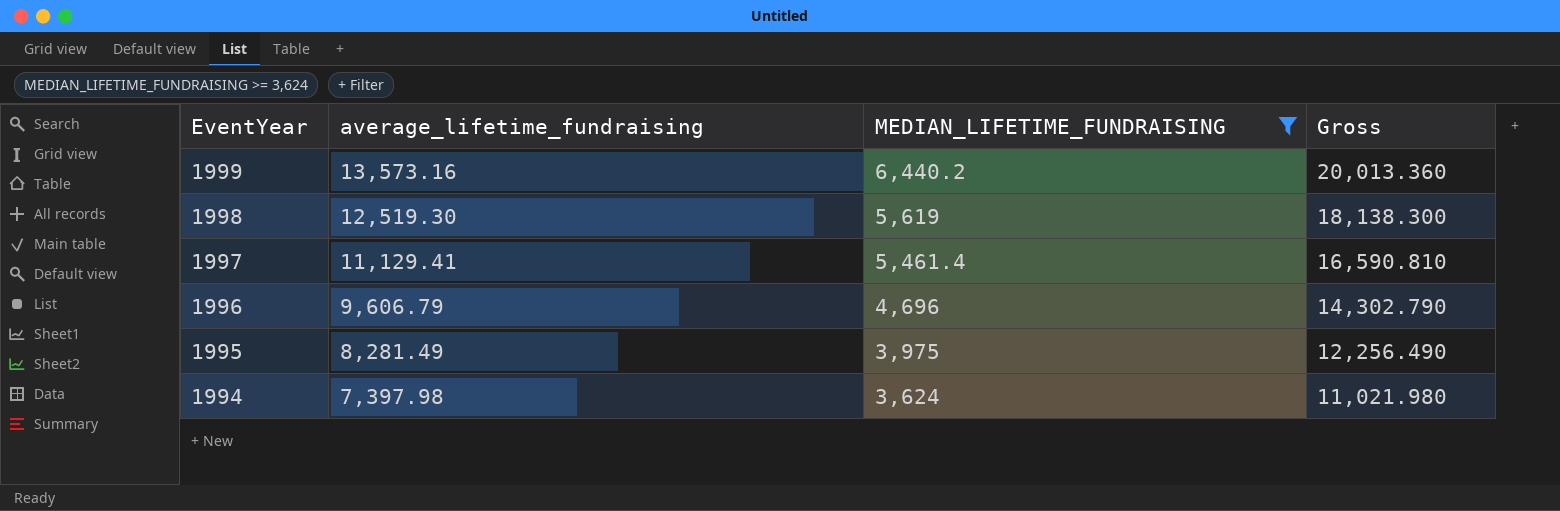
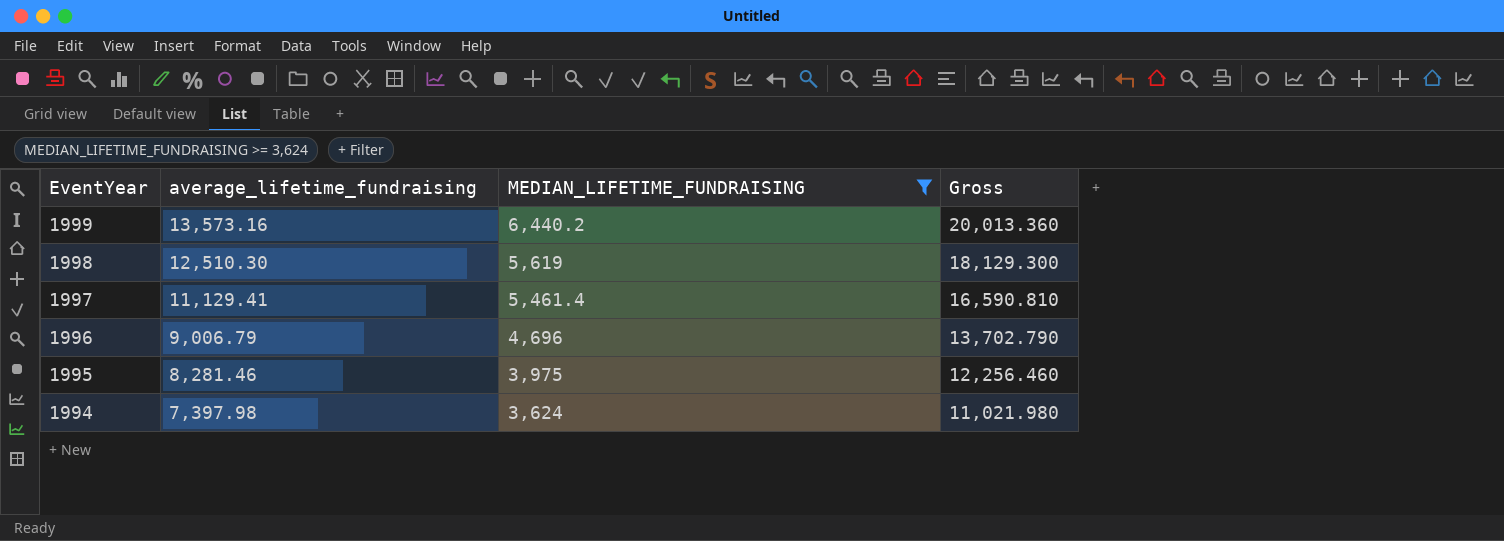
1998 | average_lifetime_fundraising: 12,519.30 -> 12,510.30
1998 | Gross: 18,138.300 -> 18,129.300
1996 | average_lifetime_fundraising: 9,606.79 -> 9,006.79
1996 | Gross: 14,302.790 -> 13,702.790
1995 | average_lifetime_fundraising: 8,281.49 -> 8,281.46
1995 | Gross: 12,256.490 -> 12,256.460

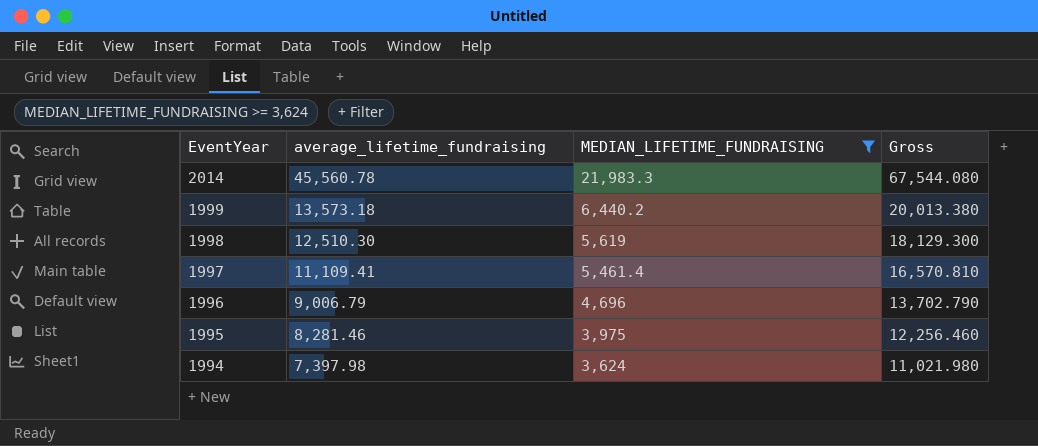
row 2014: none -> 45,560.78 | 21,983.3 | 67,544.080
1999 | average_lifetime_fundraising: 13,573.16 -> 13,573.18
1999 | Gross: 20,013.360 -> 20,013.380
1997 | average_lifetime_fundraising: 11,129.41 -> 11,109.41
1997 | Gross: 16,590.810 -> 16,570.810

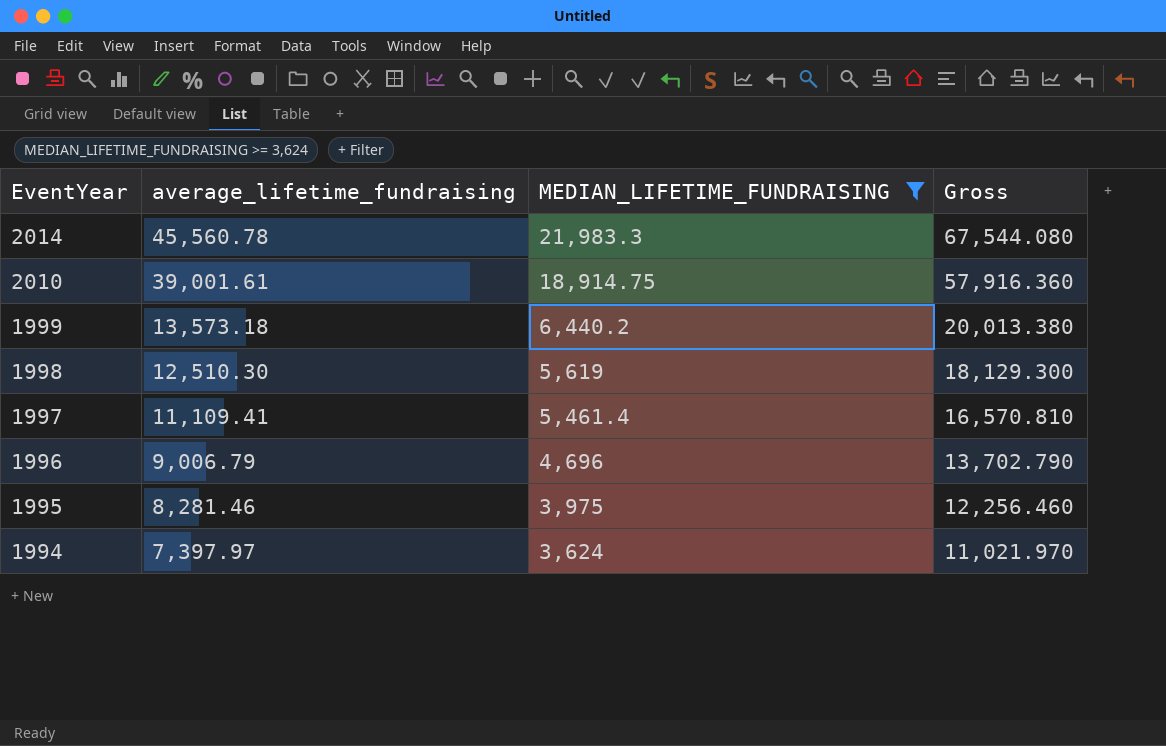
row 2010: none -> 39,001.61 | 18,914.75 | 57,916.360
1994 | average_lifetime_fundraising: 7,397.98 -> 7,397.97
1994 | Gross: 11,021.980 -> 11,021.970

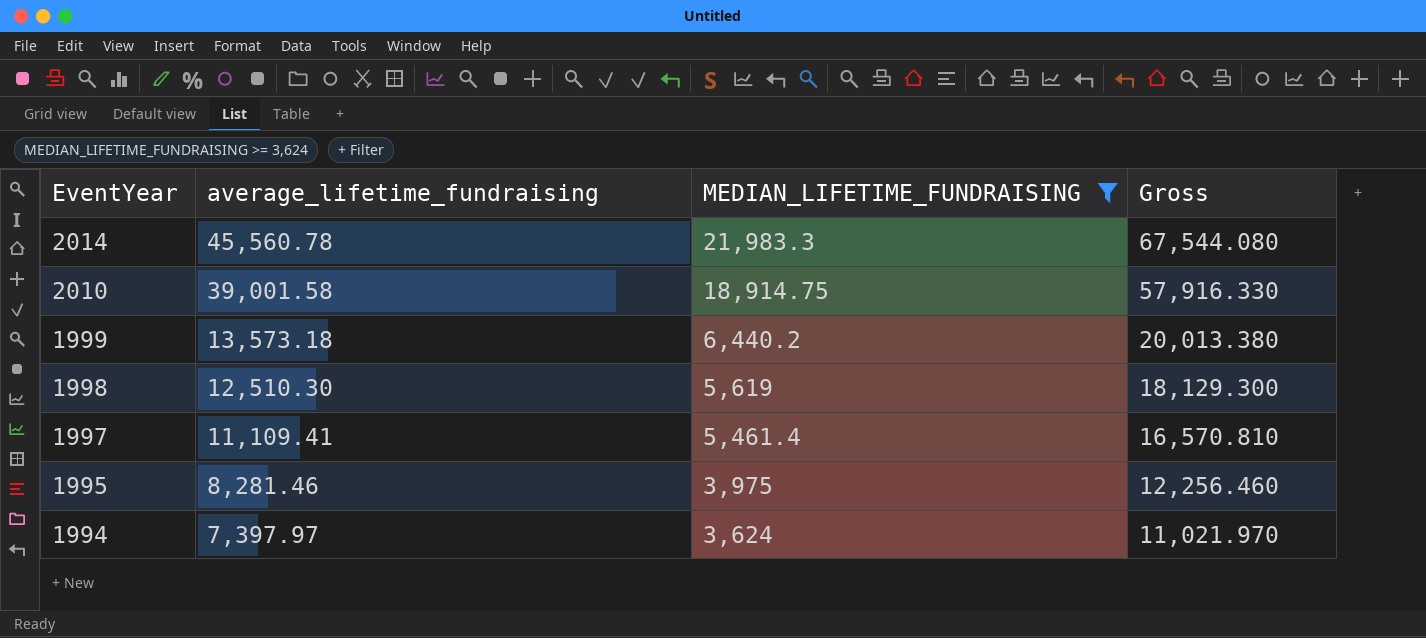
row 1996: 9,006.79 | 4,696 | 13,702.790 -> none
2010 | average_lifetime_fundraising: 39,001.61 -> 39,001.58
2010 | Gross: 57,916.360 -> 57,916.330

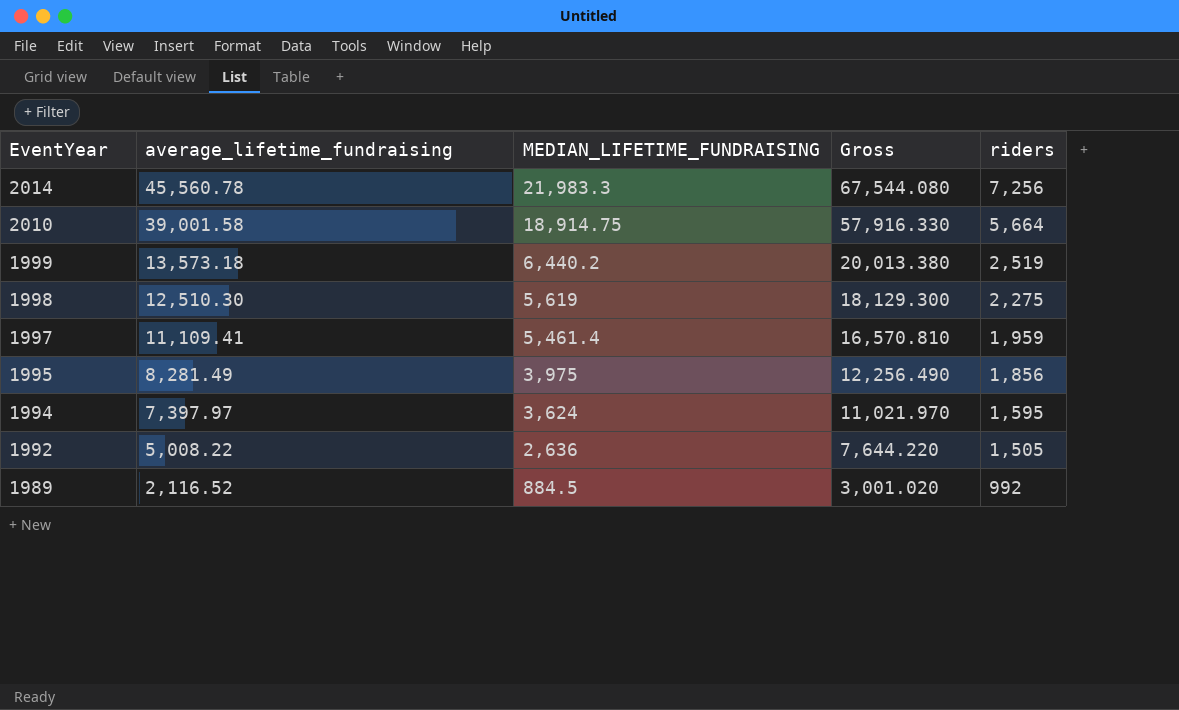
filter: MEDIAN_LIFETIME_FUNDRAISING >= 3,624 -> none
column riders | position: none -> 5
1995 | average_lifetime_fundraising: 8,281.46 -> 8,281.49
1995 | Gross: 12,256.460 -> 12,256.490

